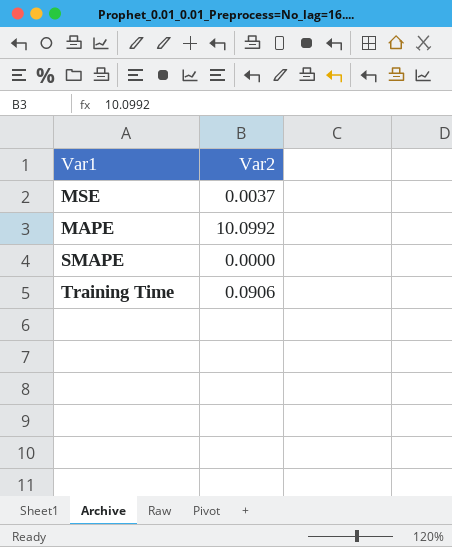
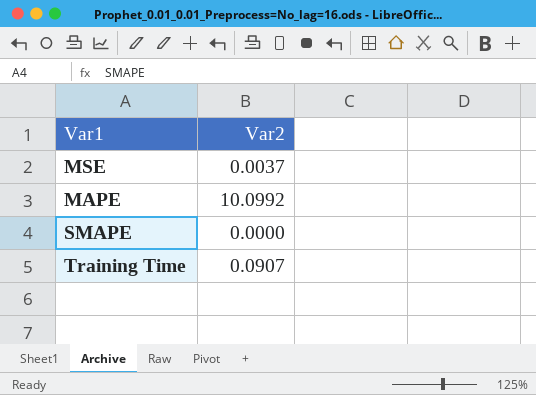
Training Time | Var2: 0.0906 -> 0.0907

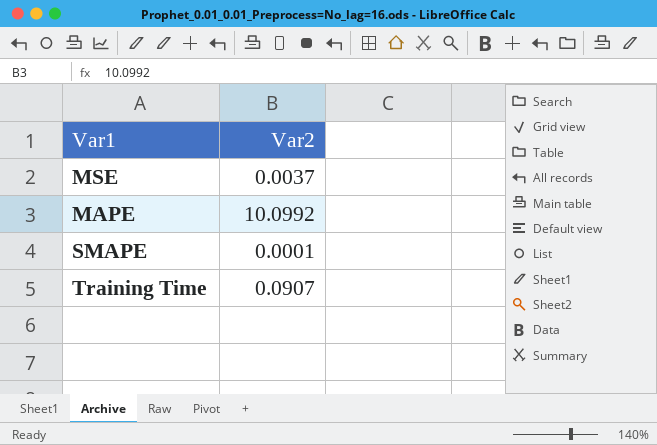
SMAPE | Var2: 0.0000 -> 0.0001

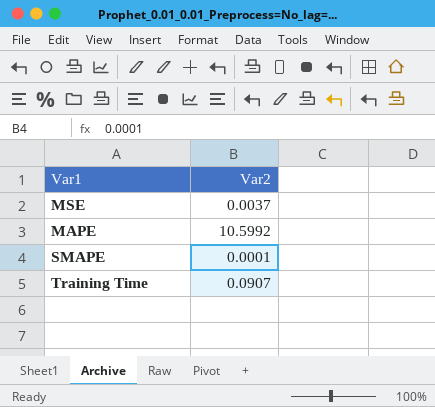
MAPE | Var2: 10.0992 -> 10.5992

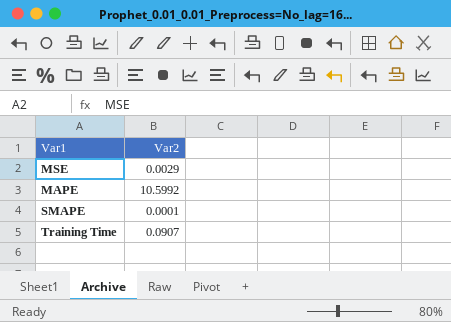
MSE | Var2: 0.0037 -> 0.0029

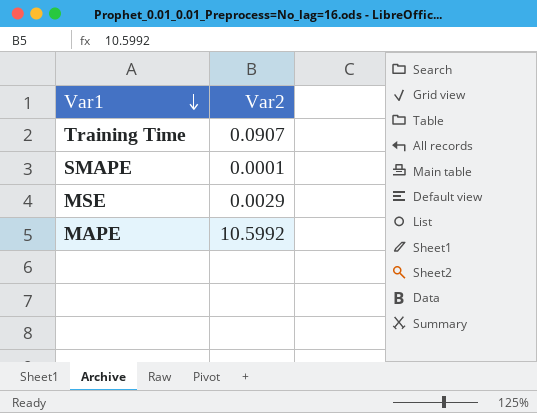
row order: none -> Var1 descending

